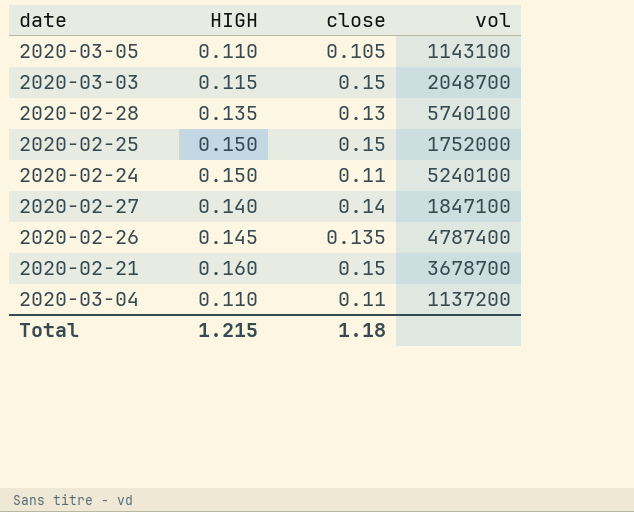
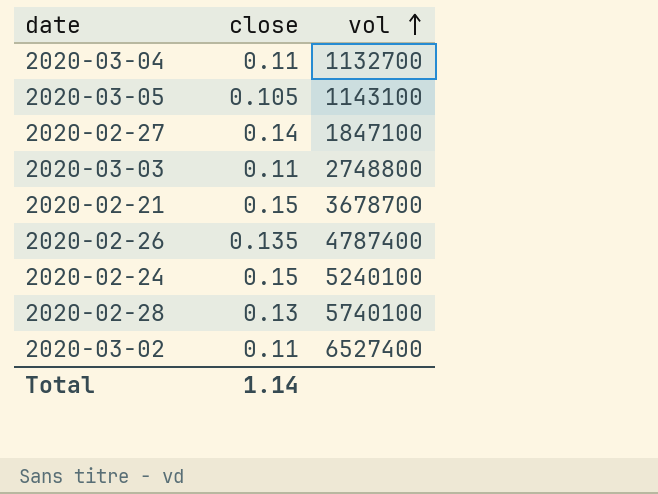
row order: none -> vol ascending
column HIGH | position: 2 -> none
row 2020-02-25: 0.150 | 0.15 | 1752000 -> none
2020-03-04 | vol: 1137200 -> 1132700
2020-03-03 | close: 0.15 -> 0.11
2020-03-03 | vol: 2048700 -> 2748800
2020-02-24 | close: 0.11 -> 0.15
row 2020-03-02: none -> 0.11 | 6527400
Total | close: 1.18 -> 1.14

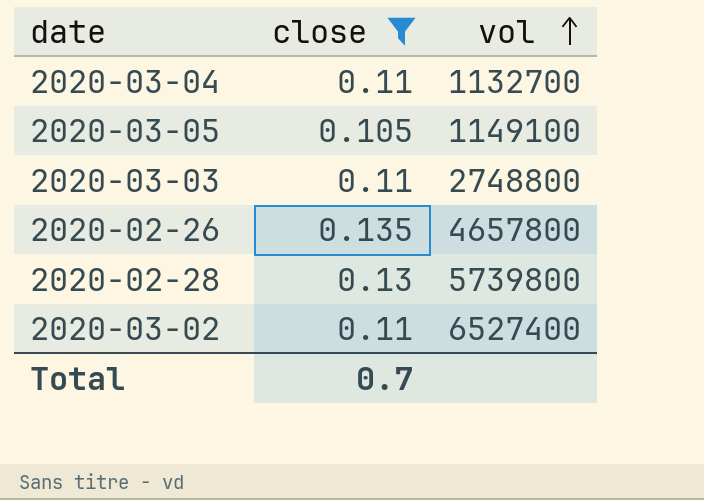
filter: none -> close <= 0.135
2020-03-05 | vol: 1143100 -> 1149100
2020-02-26 | vol: 4787400 -> 4657800
2020-02-28 | vol: 5740100 -> 5739800
Total | close: 1.14 -> 0.7

